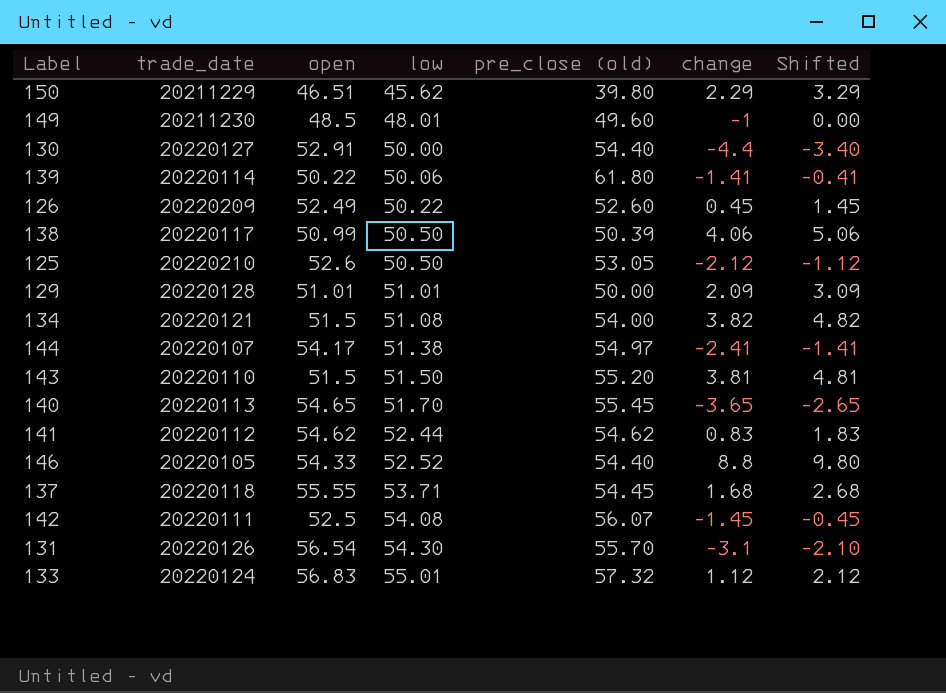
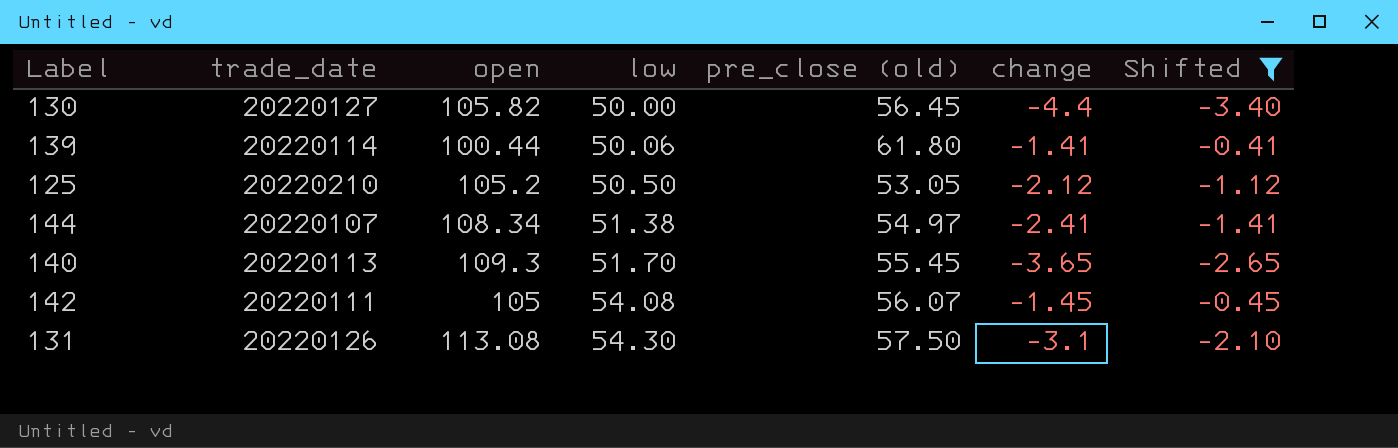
filter: none -> Shifted <= -0.41
130 | open: 52.91 -> 105.82
130 | pre_close (old): 54.40 -> 56.45
139 | open: 50.22 -> 100.44
125 | open: 52.6 -> 105.2
144 | open: 54.17 -> 108.34
140 | open: 54.65 -> 109.3
142 | open: 52.5 -> 105
131 | open: 56.54 -> 113.08
131 | pre_close (old): 55.70 -> 57.50

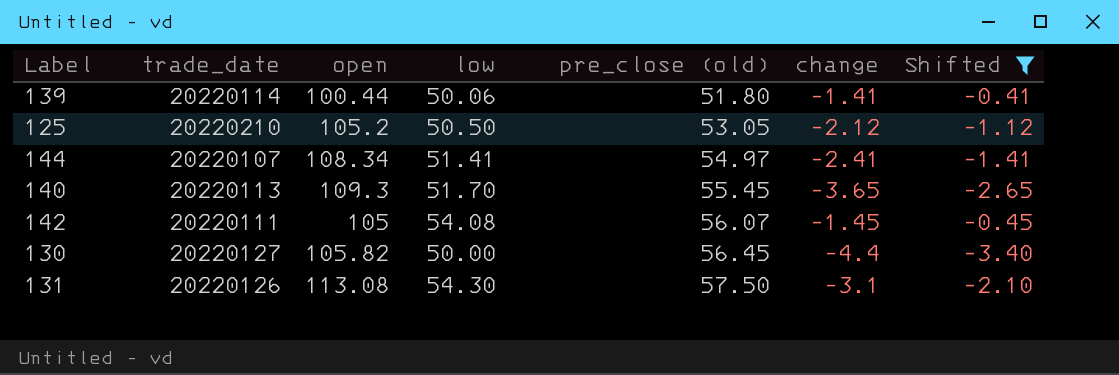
row order: low ascending -> pre_close (old) ascending
139 | pre_close (old): 61.80 -> 51.80
144 | low: 51.38 -> 51.41

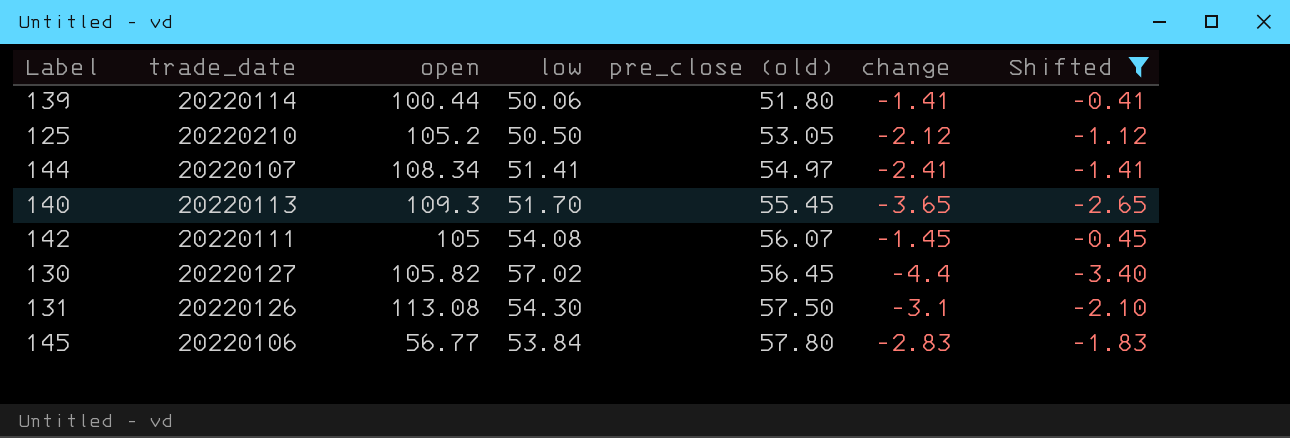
130 | low: 50.00 -> 57.02
row 145: none -> 20220106 | 56.77 | 53.84 | 57.80 | -2.83 | -1.83

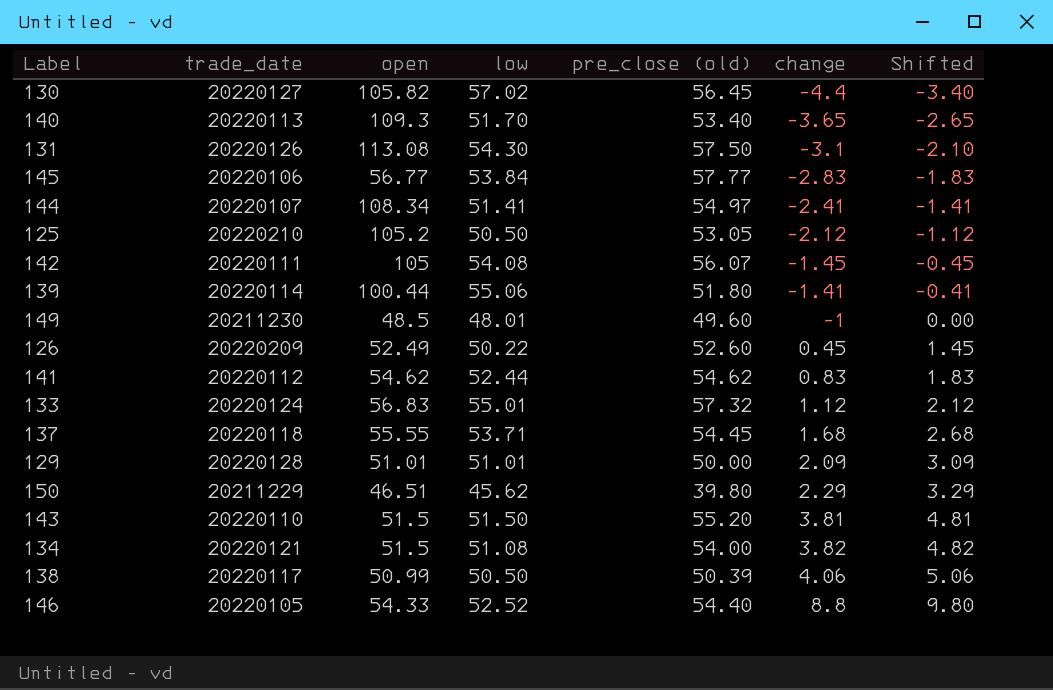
filter: Shifted <= -0.41 -> none
row order: pre_close (old) ascending -> change ascending
140 | pre_close (old): 55.45 -> 53.40
145 | pre_close (old): 57.80 -> 57.77
139 | low: 50.06 -> 55.06

